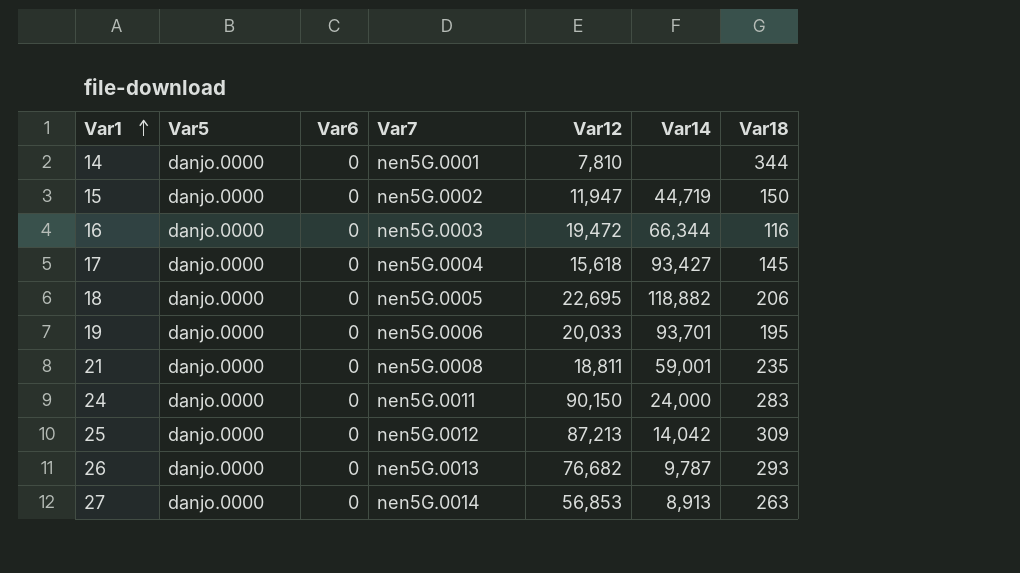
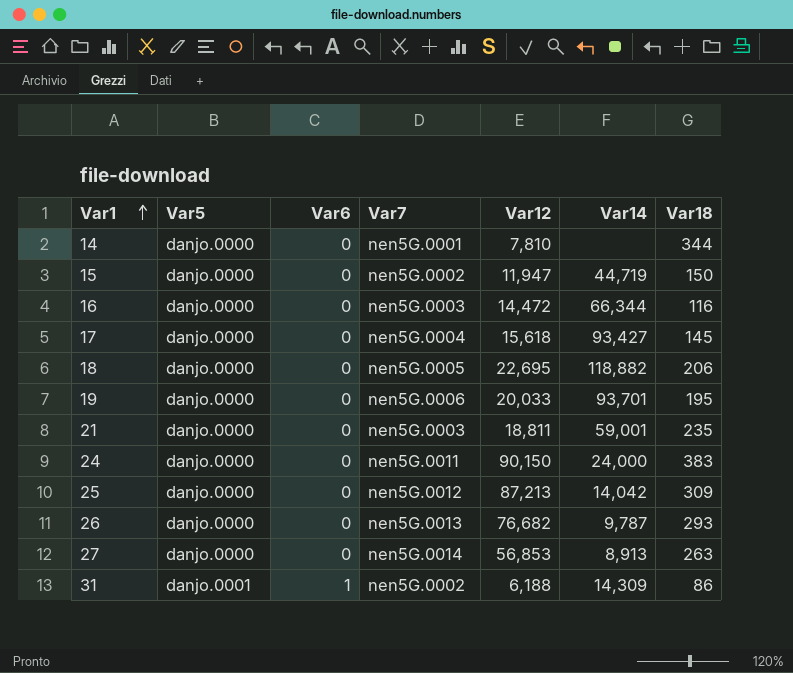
16 | Var12: 19,472 -> 14,472
21 | Var7: nen5G.0008 -> nen5G.0003
24 | Var18: 283 -> 383
row 31: none -> danjo.0001 | 1 | nen5G.0002 | 6,188 | 14,309 | 86

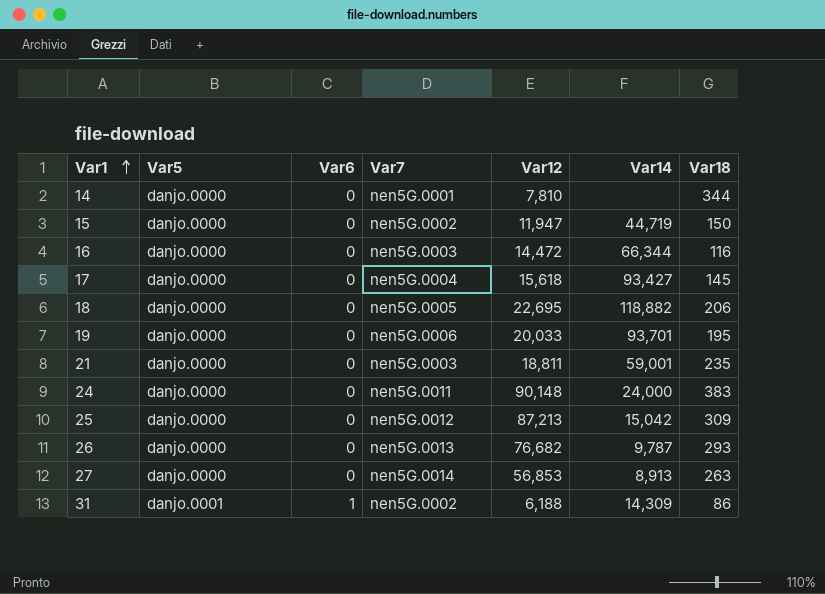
24 | Var12: 90,150 -> 90,148
25 | Var14: 14,042 -> 15,042

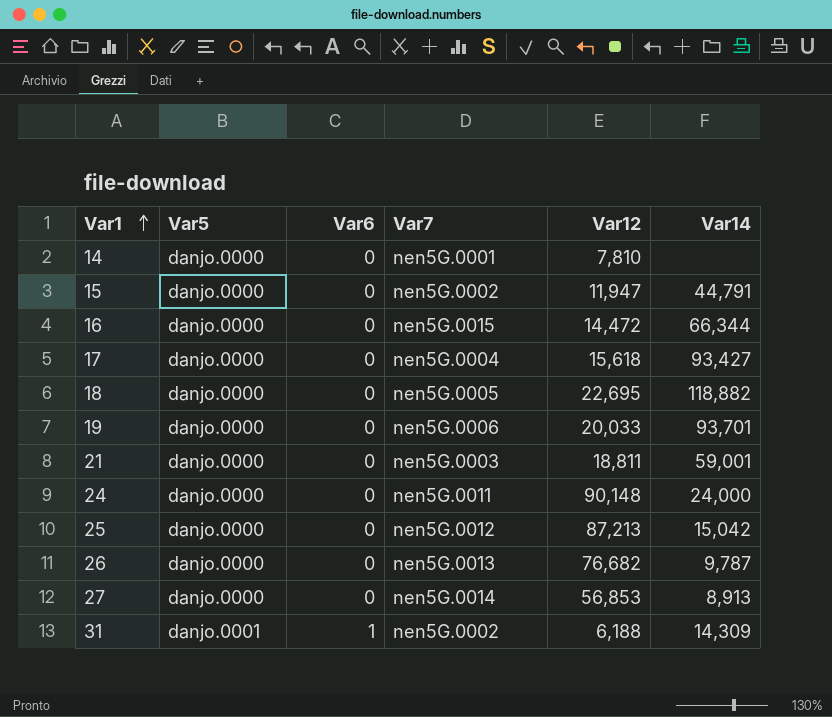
column Var18 | position: 7 -> none
15 | Var14: 44,719 -> 44,791
16 | Var7: nen5G.0003 -> nen5G.0015

